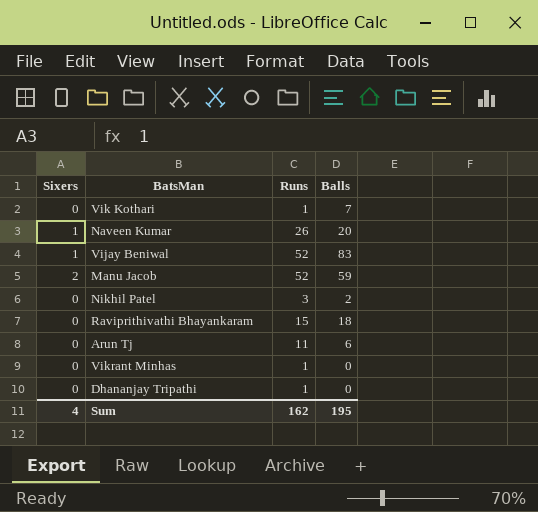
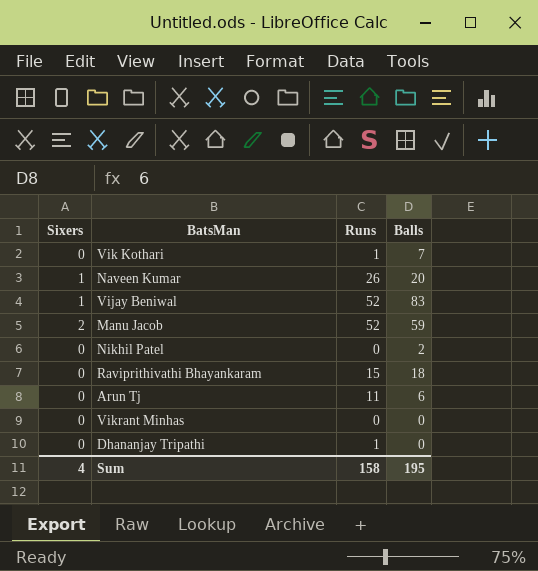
Nikhil Patel | Runs: 3 -> 0
Vikrant Minhas | Runs: 1 -> 0
Sum | Runs: 162 -> 158

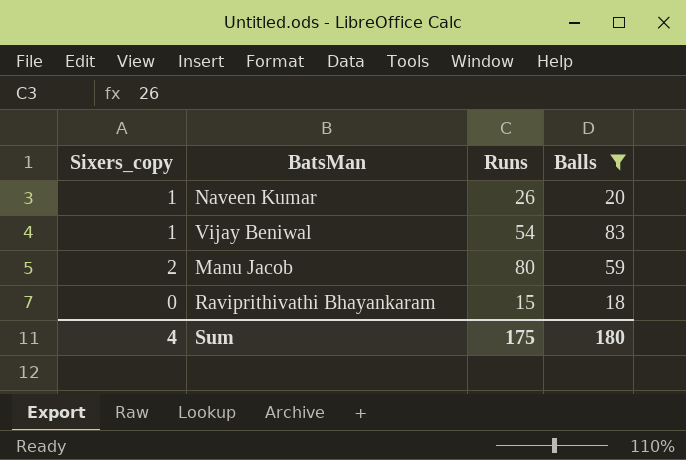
filter: none -> Balls >= 18
column name: Sixers -> Sixers_copy
Vijay Beniwal | Runs: 52 -> 54
Manu Jacob | Runs: 52 -> 80
Sum | Runs: 158 -> 175
Sum | Balls: 195 -> 180

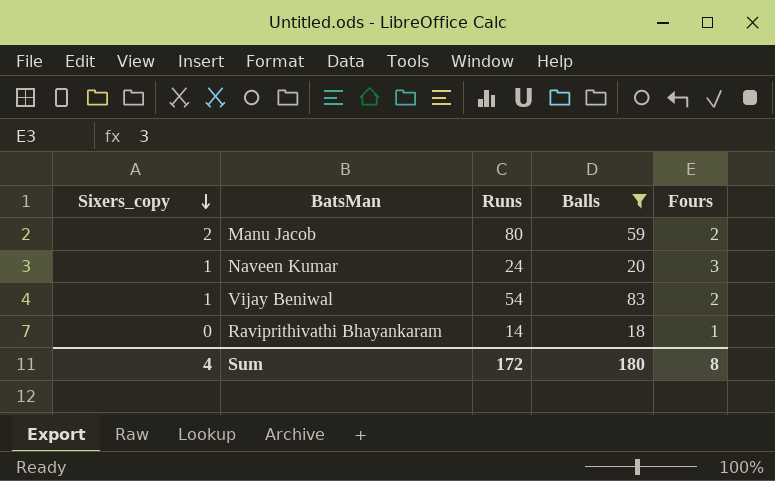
row order: none -> Sixers_copy descending
column Fours | position: none -> 5
Naveen Kumar | Runs: 26 -> 24
Raviprithivathi Bhayankaram | Runs: 15 -> 14
Sum | Runs: 175 -> 172

